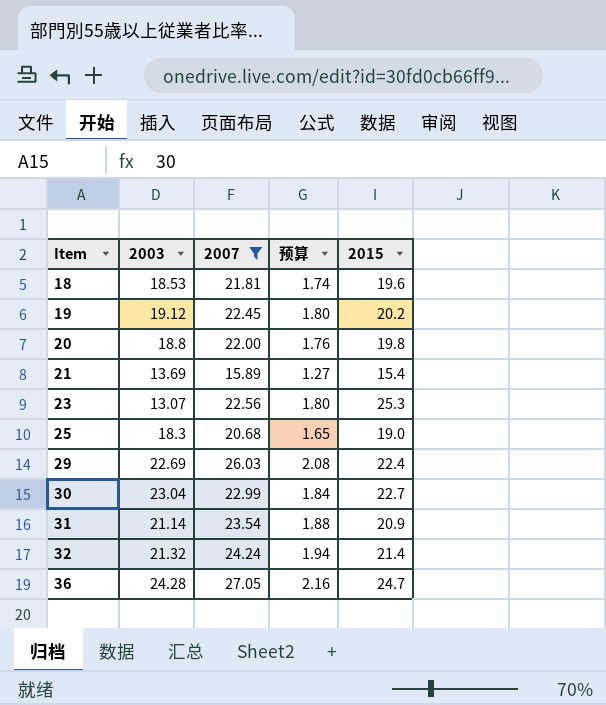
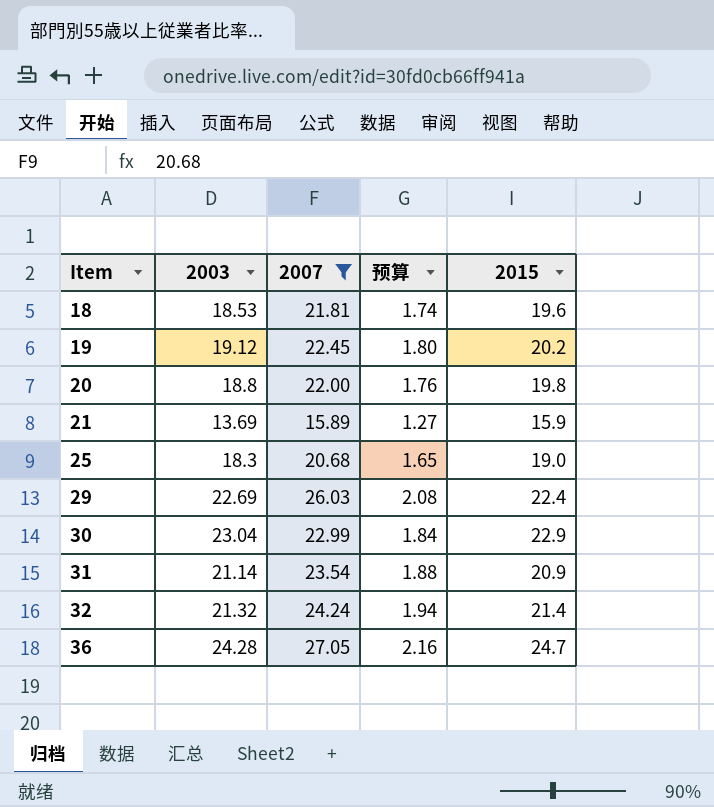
row 23: 13.07 | 22.56 | 1.80 | 25.3 -> none
21 | 2015: 15.4 -> 15.9
30 | 2015: 22.7 -> 22.9

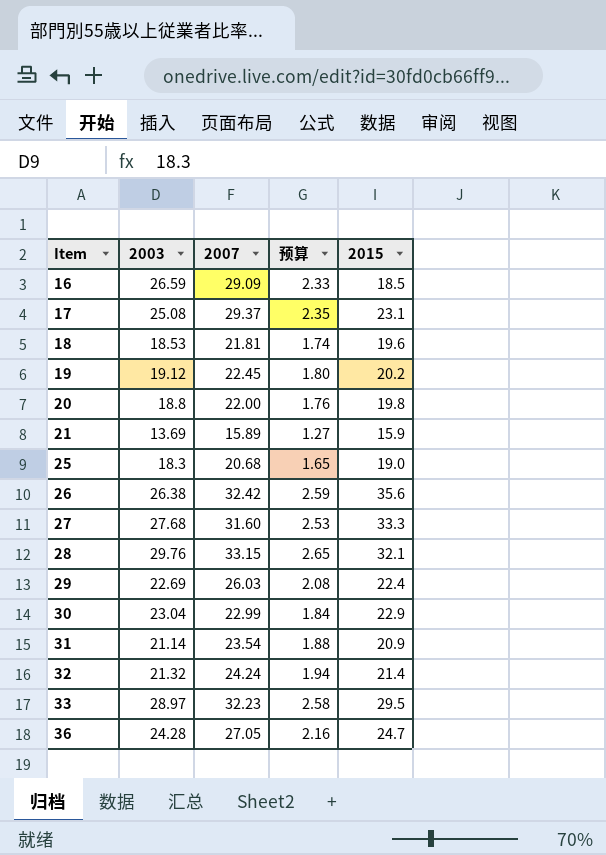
filter: 2007 <= 27.05 -> none

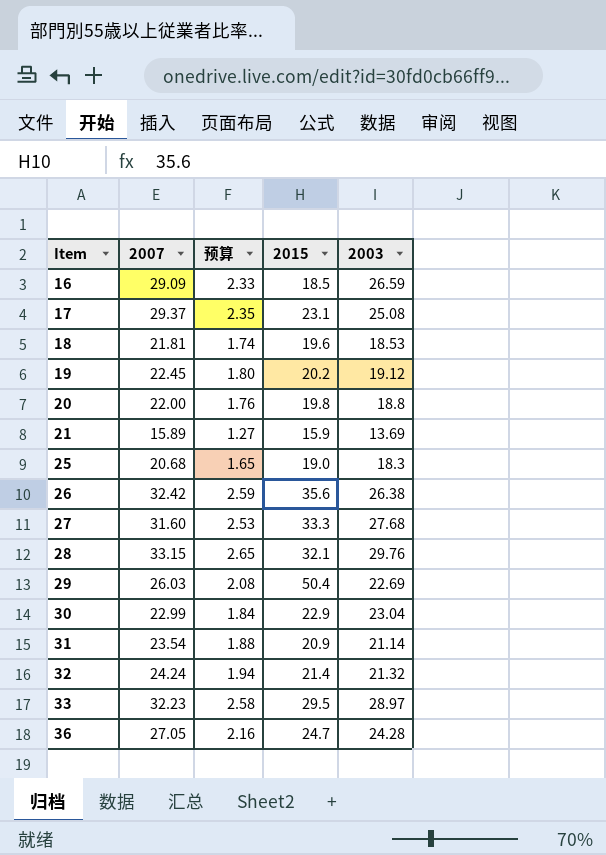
column 2003 | position: 2 -> 5
29 | 2015: 22.4 -> 50.4

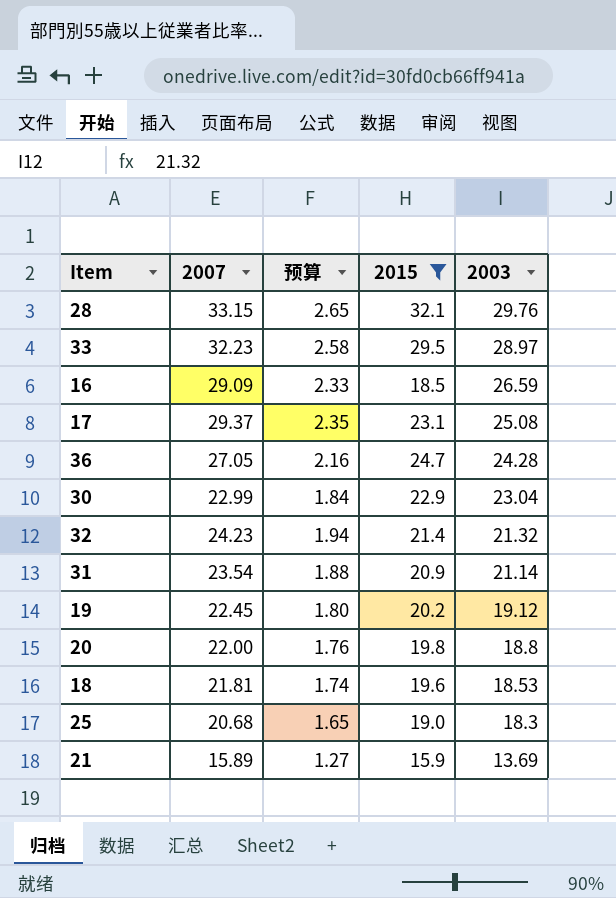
filter: none -> 2015 <= 32.1
row order: Item ascending -> 2003 descending
32 | 2007: 24.24 -> 24.23

